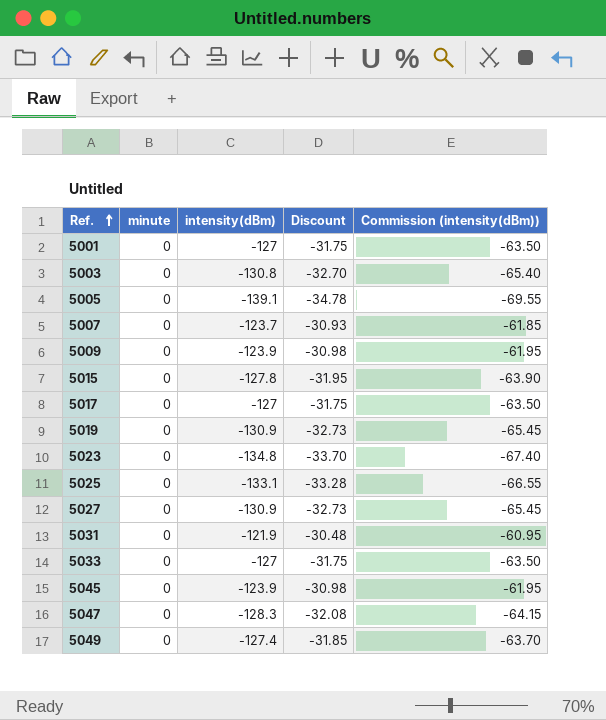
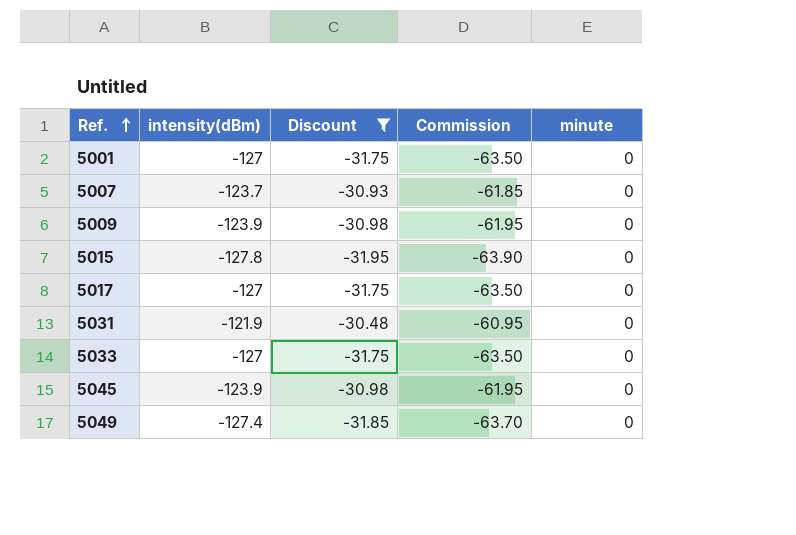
filter: none -> Discount >= -31.95
column name: Commission (intensity(dBm)) -> Commission
column minute | position: 2 -> 5

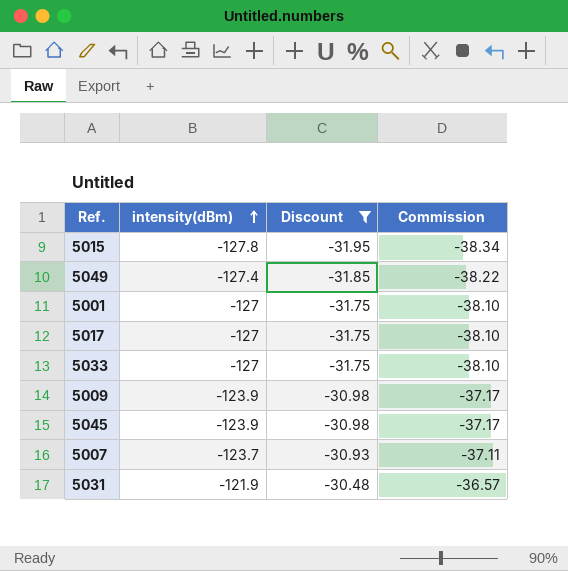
row order: Ref. ascending -> intensity(dBm) ascending
column minute | position: 5 -> none
column Commission | formula: [intensity(dBm)] * 0.5 -> [intensity(dBm)] * 0.3

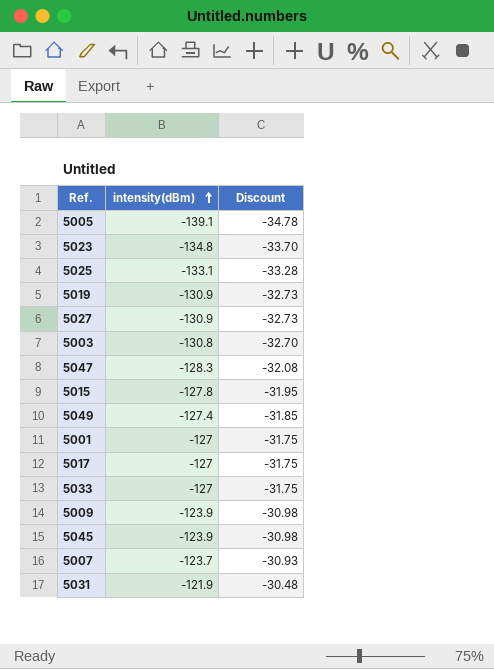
filter: Discount >= -31.95 -> none
column Commission | formula: [intensity(dBm)] * 0.3 -> none

